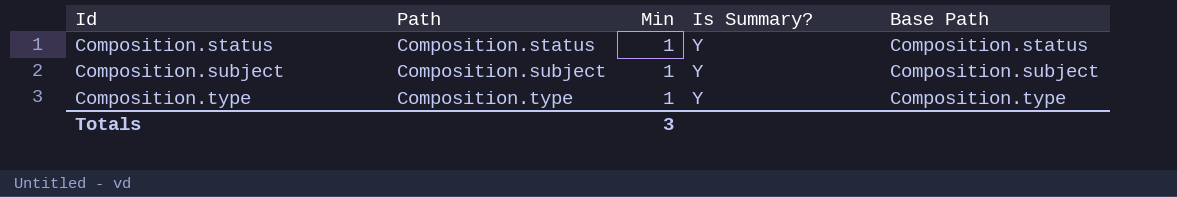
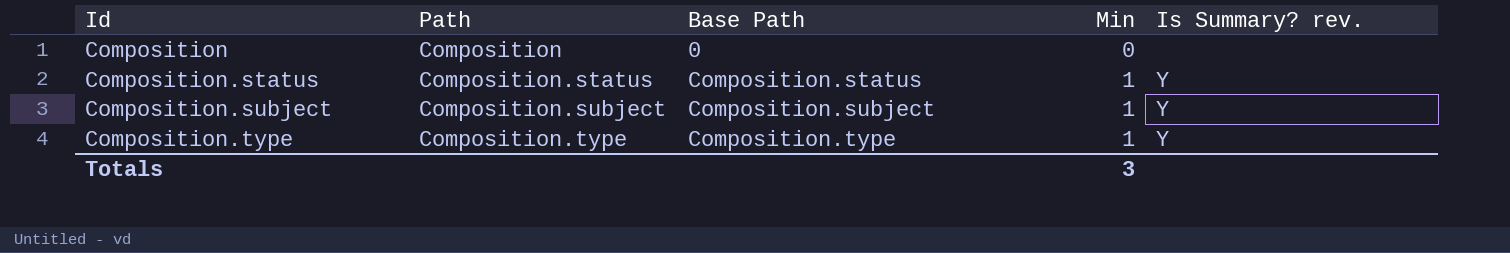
column Base Path | position: 5 -> 3
column name: Is Summary? -> Is Summary? rev.
row Composition: none -> Composition | 0 | 0 | none

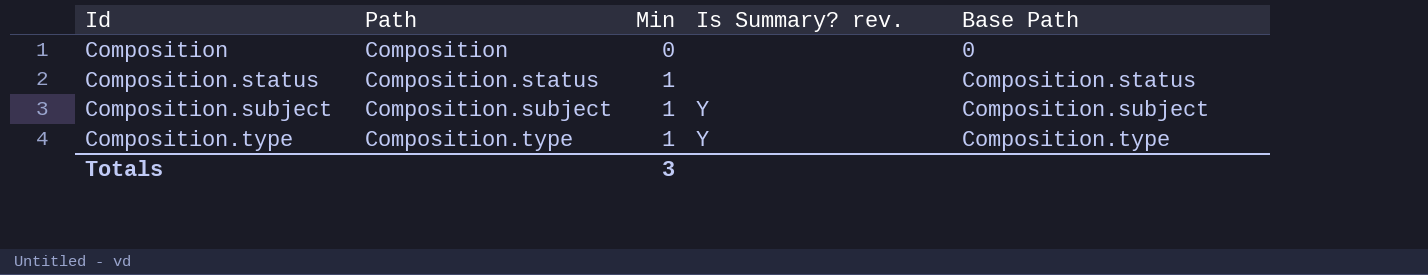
column Base Path | position: 3 -> 5
Composition.status | Is Summary? rev.: Y -> none

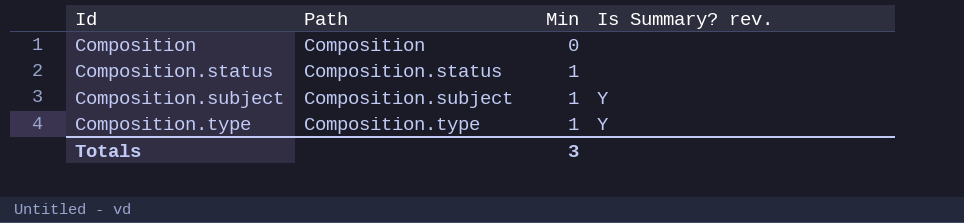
column Base Path | position: 5 -> none

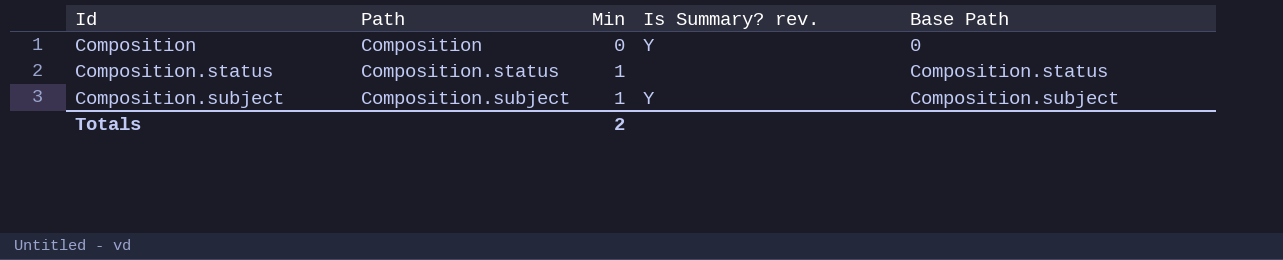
column Base Path | position: none -> 5
row Composition.type: Composition.type | 1 | Y -> none
Composition | Is Summary? rev.: none -> Y
Totals | Min: 3 -> 2

